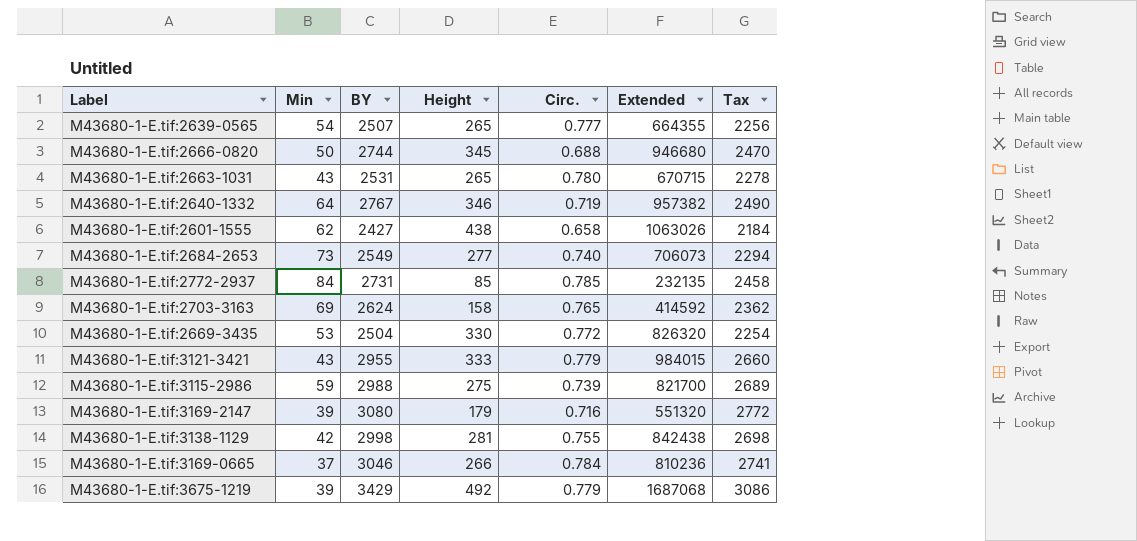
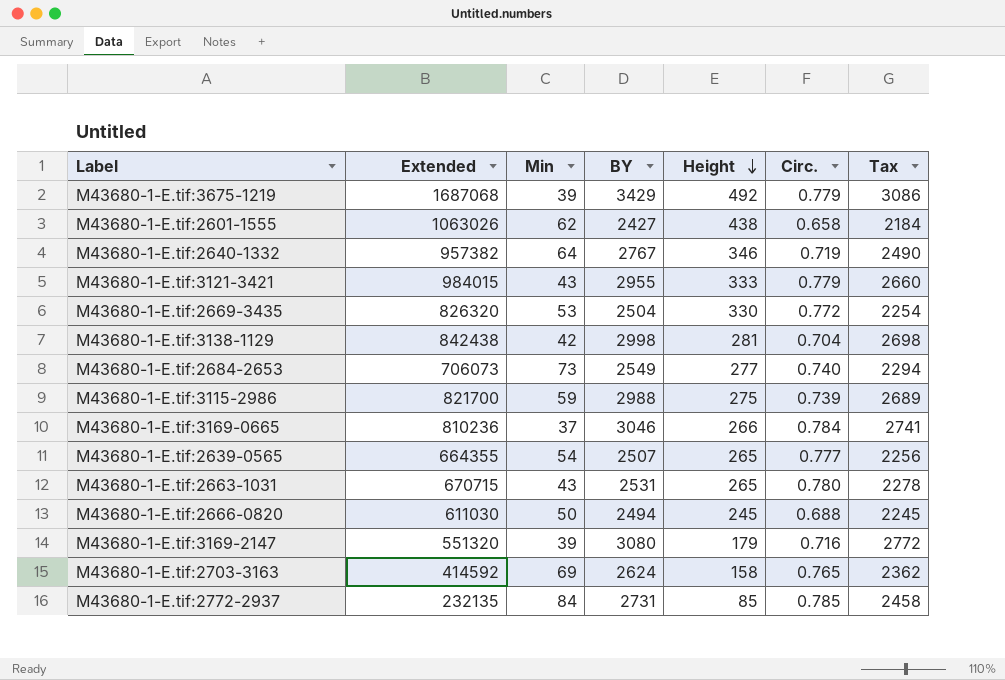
row order: none -> Height descending
column Extended | position: 6 -> 2
M43680-1-E.tif:3138-1129 | Circ.: 0.755 -> 0.704
M43680-1-E.tif:2666-0820 | Extended: 946680 -> 611030
M43680-1-E.tif:2666-0820 | BY: 2744 -> 2494
M43680-1-E.tif:2666-0820 | Height: 345 -> 245
M43680-1-E.tif:2666-0820 | Tax: 2470 -> 2245

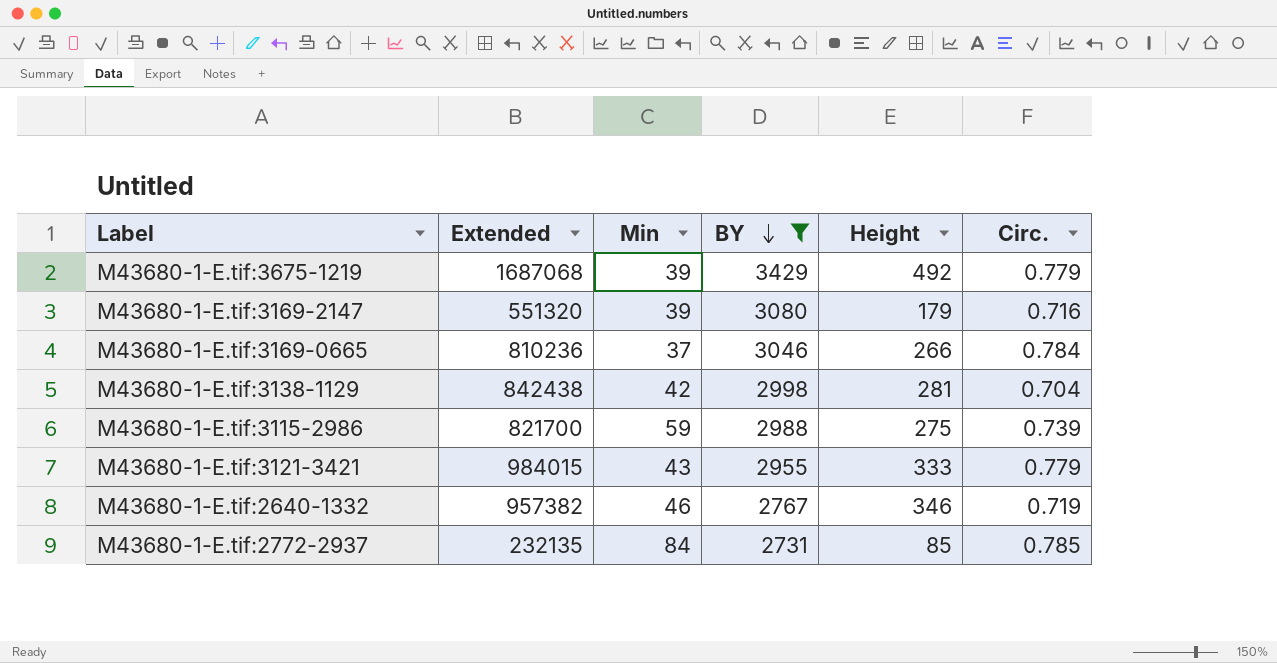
filter: none -> BY >= 2731
row order: Height descending -> BY descending
column Tax | formula: [BY] * 0.9 -> none
M43680-1-E.tif:2640-1332 | Min: 64 -> 46

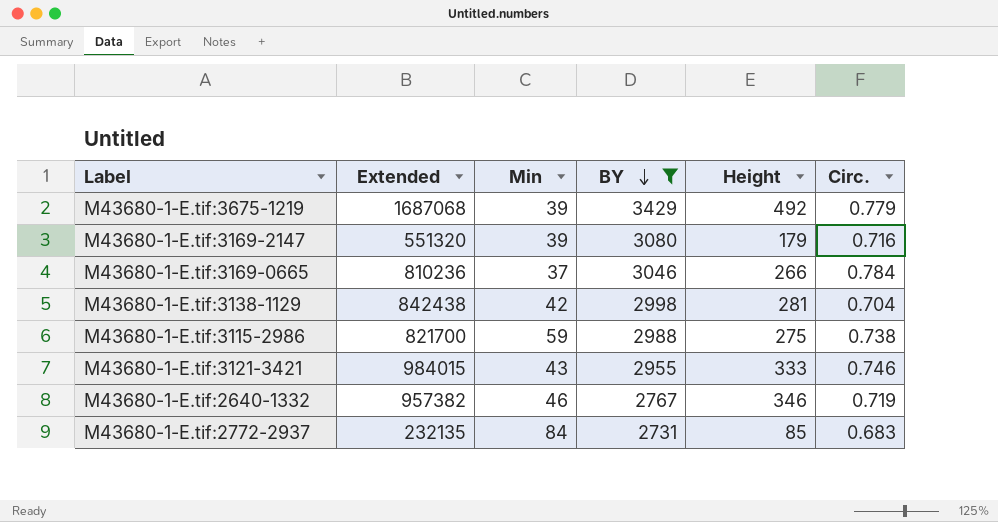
M43680-1-E.tif:3115-2986 | Circ.: 0.739 -> 0.738
M43680-1-E.tif:3121-3421 | Circ.: 0.779 -> 0.746
M43680-1-E.tif:2772-2937 | Circ.: 0.785 -> 0.683

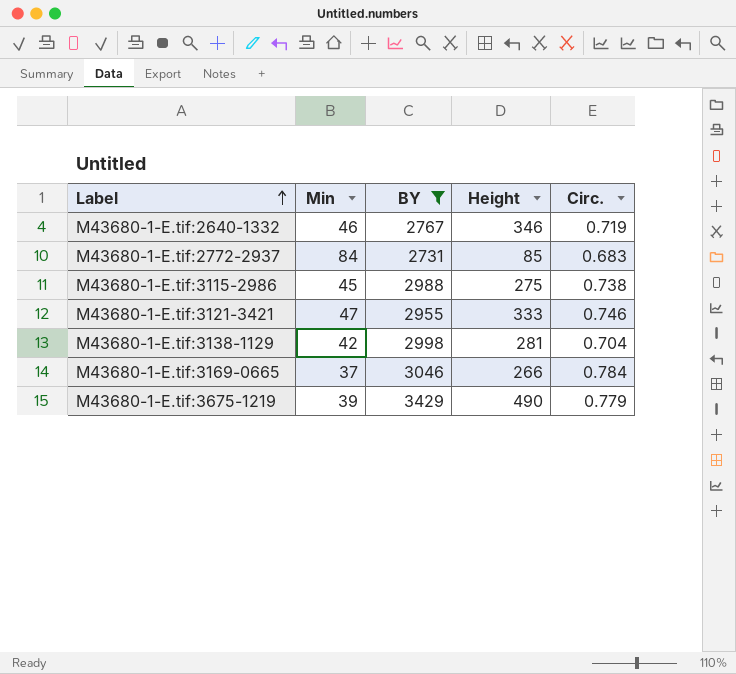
row order: BY descending -> Label ascending
column Extended | formula: [BY] * [Height] -> none
row M43680-1-E.tif:3169-2147: 551320 | 39 | 3080 | 179 | 0.716 -> none
M43680-1-E.tif:3115-2986 | Min: 59 -> 45
M43680-1-E.tif:3121-3421 | Min: 43 -> 47
M43680-1-E.tif:3675-1219 | Height: 492 -> 490

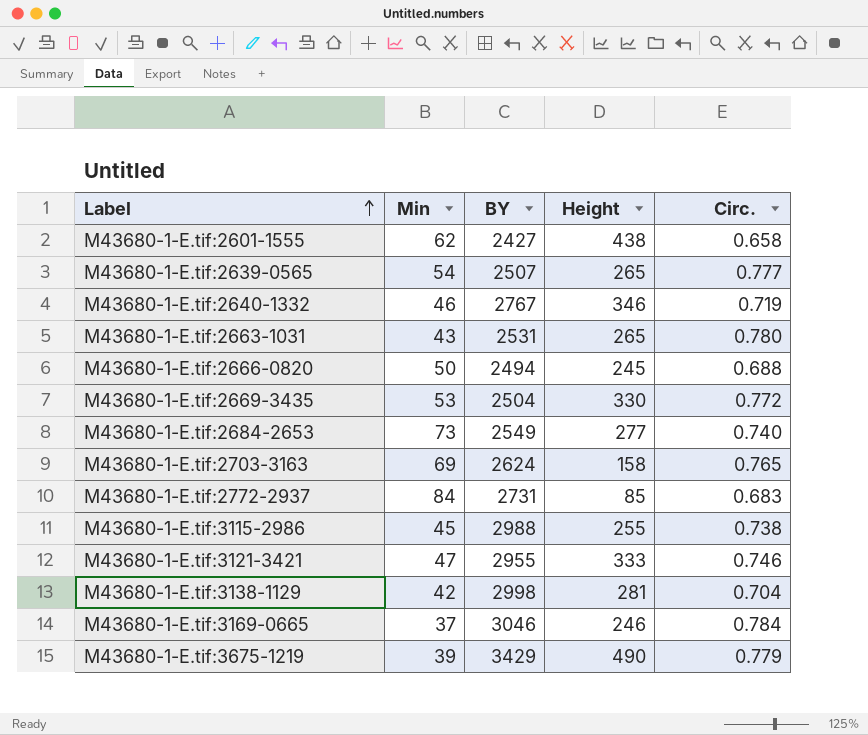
filter: BY >= 2731 -> none
M43680-1-E.tif:3115-2986 | Height: 275 -> 255
M43680-1-E.tif:3169-0665 | Height: 266 -> 246

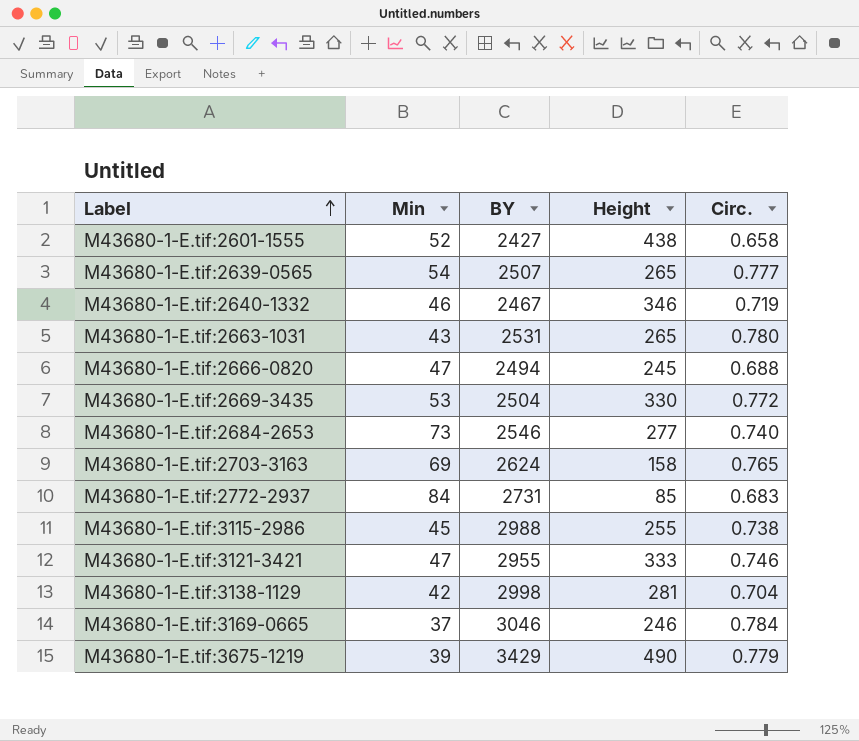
M43680-1-E.tif:2601-1555 | Min: 62 -> 52
M43680-1-E.tif:2640-1332 | BY: 2767 -> 2467
M43680-1-E.tif:2666-0820 | Min: 50 -> 47
M43680-1-E.tif:2684-2653 | BY: 2549 -> 2546

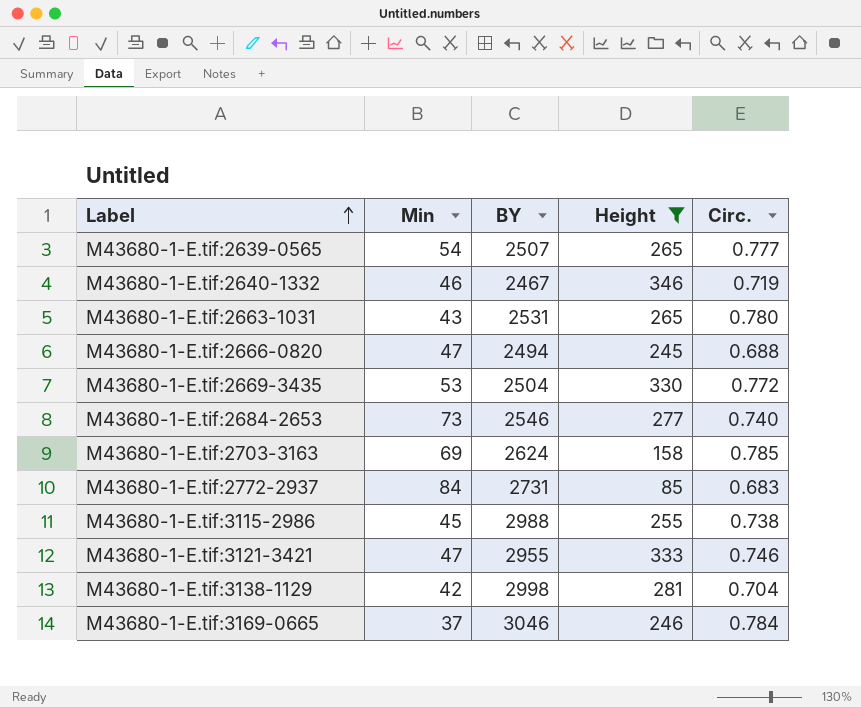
filter: none -> Height <= 346
M43680-1-E.tif:2703-3163 | Circ.: 0.765 -> 0.785

